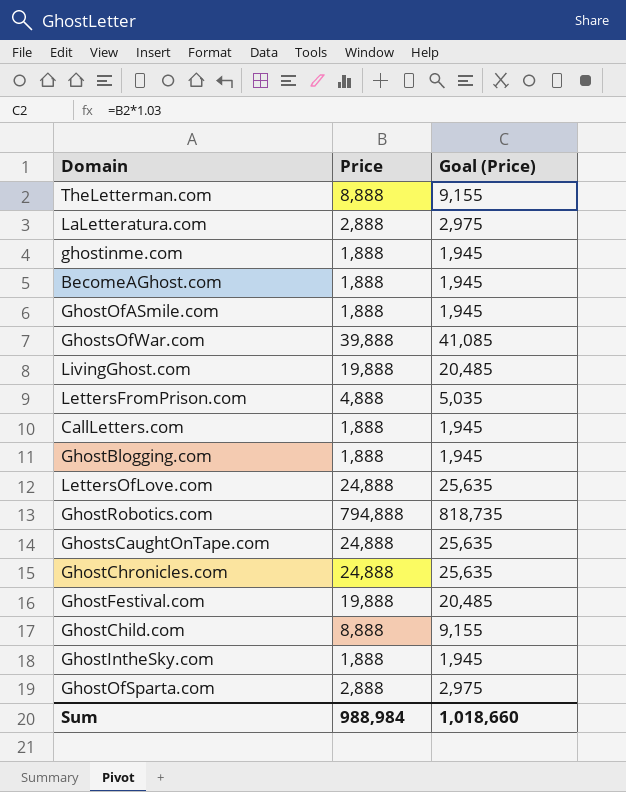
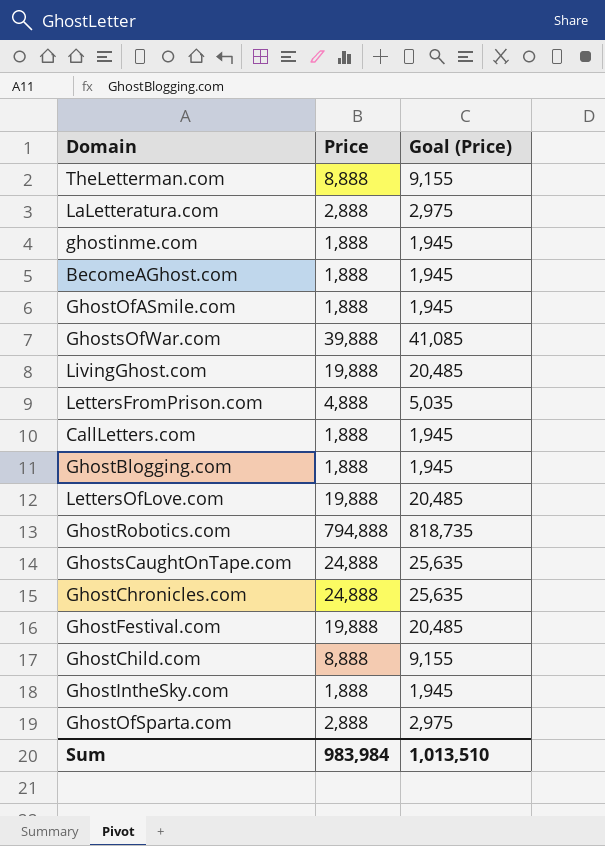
LettersOfLove.com | Price: 24,888 -> 19,888
LettersOfLove.com | Goal (Price): 25,635 -> 20,485
Sum | Price: 988,984 -> 983,984
Sum | Goal (Price): 1,018,660 -> 1,013,510

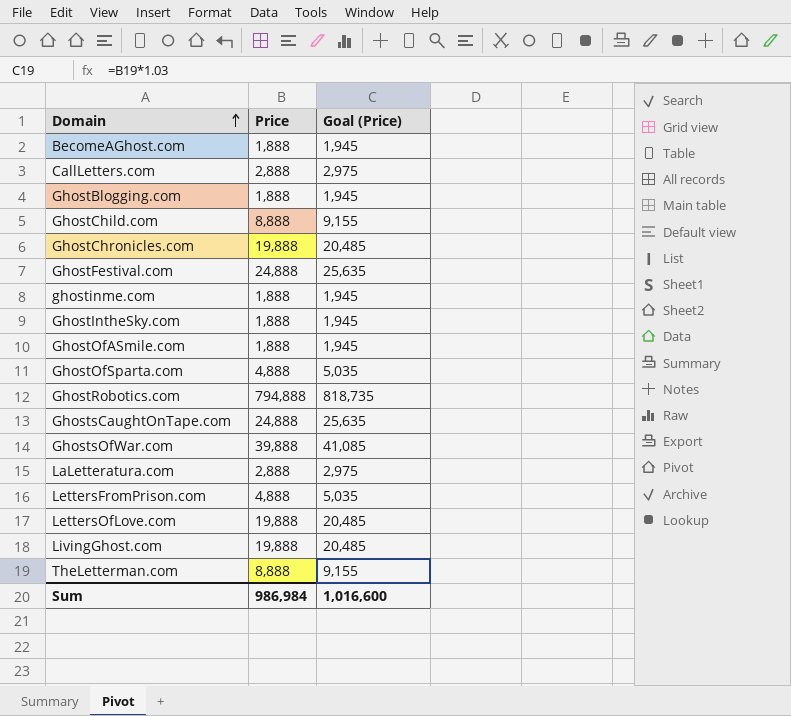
row order: none -> Domain ascending
CallLetters.com | Price: 1,888 -> 2,888
CallLetters.com | Goal (Price): 1,945 -> 2,975
GhostChronicles.com | Price: 24,888 -> 19,888
GhostChronicles.com | Goal (Price): 25,635 -> 20,485
GhostFestival.com | Price: 19,888 -> 24,888
GhostFestival.com | Goal (Price): 20,485 -> 25,635
GhostOfSparta.com | Price: 2,888 -> 4,888
GhostOfSparta.com | Goal (Price): 2,975 -> 5,035
Sum | Price: 983,984 -> 986,984
Sum | Goal (Price): 1,013,510 -> 1,016,600

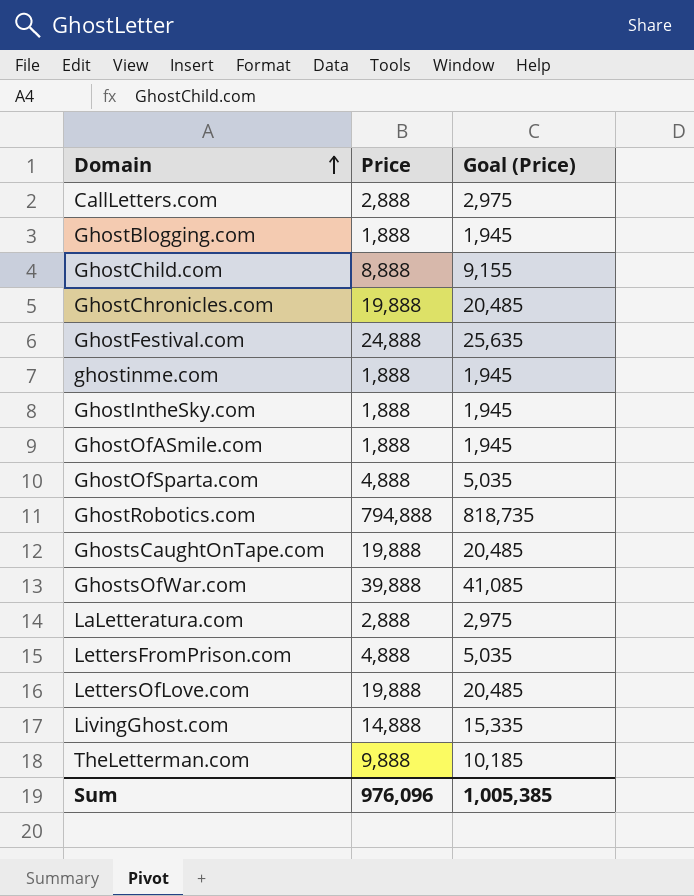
row BecomeAGhost.com: 1,888 | 1,945 -> none
GhostsCaughtOnTape.com | Price: 24,888 -> 19,888
GhostsCaughtOnTape.com | Goal (Price): 25,635 -> 20,485
LivingGhost.com | Price: 19,888 -> 14,888
LivingGhost.com | Goal (Price): 20,485 -> 15,335
TheLetterman.com | Price: 8,888 -> 9,888
TheLetterman.com | Goal (Price): 9,155 -> 10,185
Sum | Price: 986,984 -> 976,096
Sum | Goal (Price): 1,016,600 -> 1,005,385

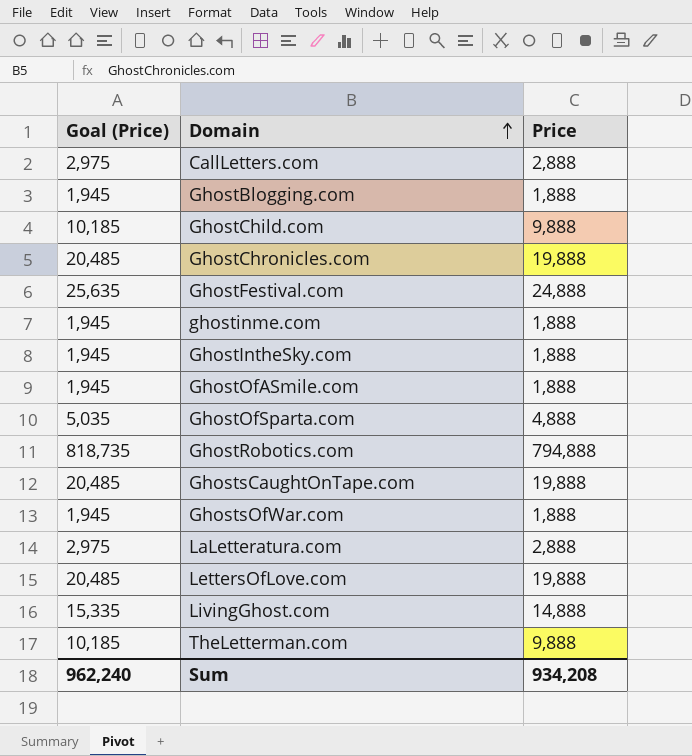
column Goal (Price) | position: 3 -> 1
row LettersFromPrison.com: 4,888 | 5,035 -> none
GhostChild.com | Goal (Price): 9,155 -> 10,185
GhostChild.com | Price: 8,888 -> 9,888
GhostsOfWar.com | Goal (Price): 41,085 -> 1,945
GhostsOfWar.com | Price: 39,888 -> 1,888
Sum | Goal (Price): 1,005,385 -> 962,240
Sum | Price: 976,096 -> 934,208

